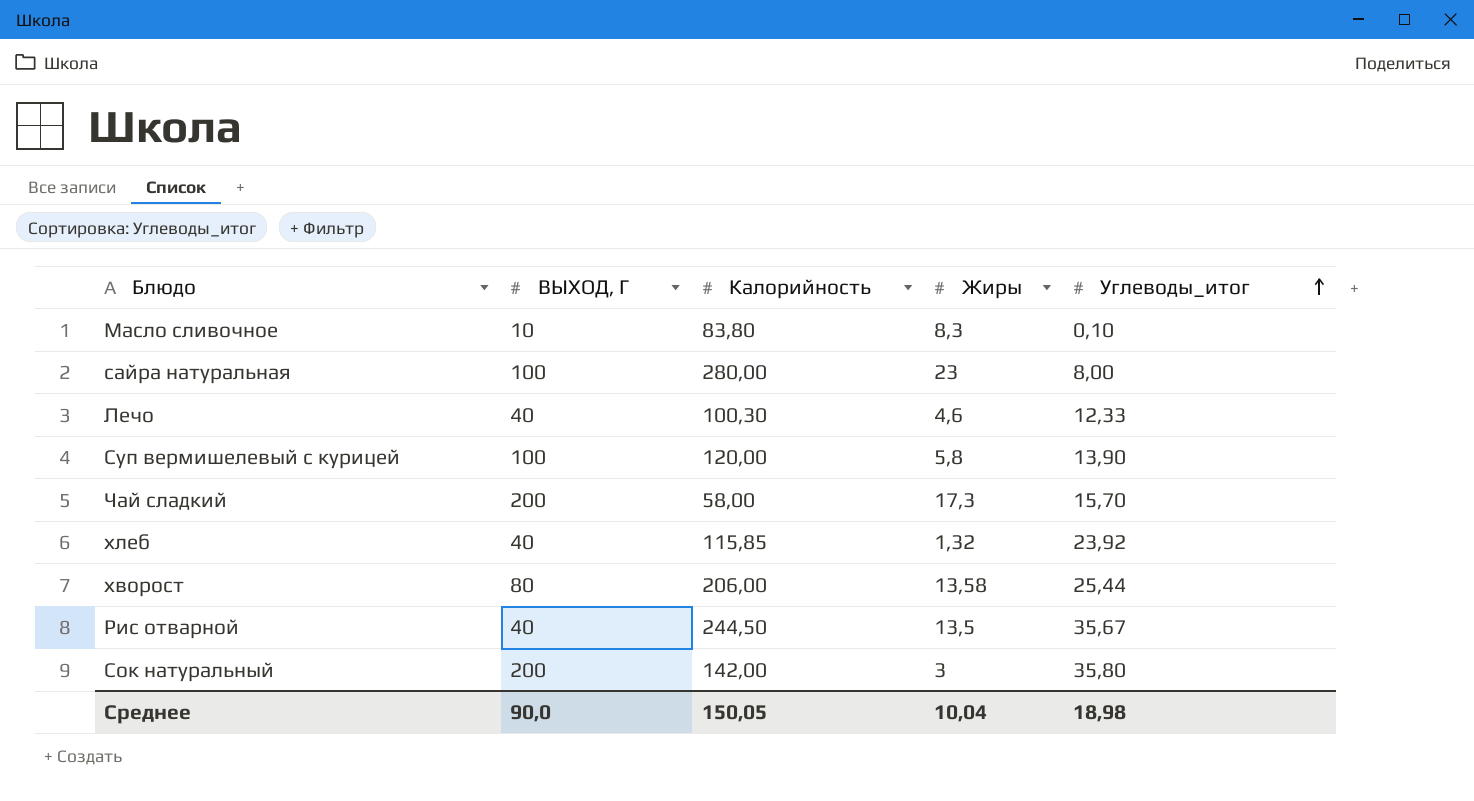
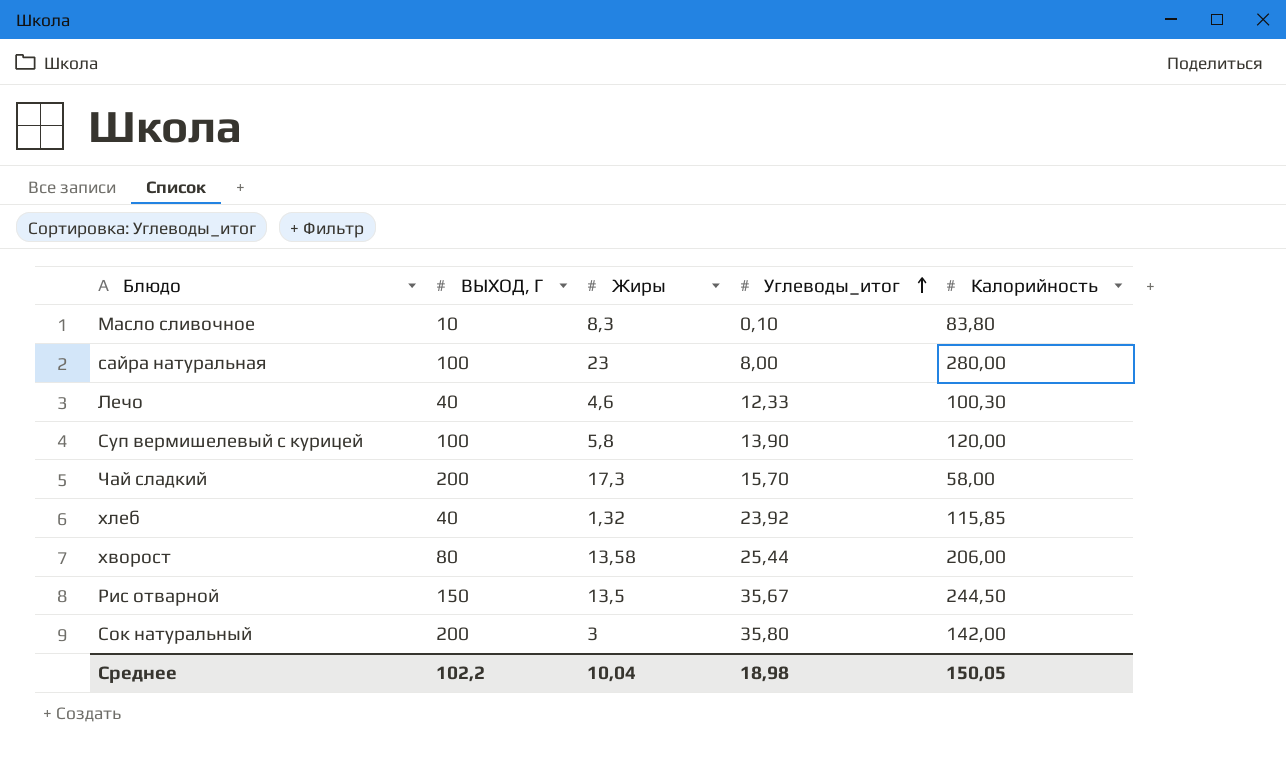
column Калорийность | position: 3 -> 5
Рис отварной | ВЫХОД, Г: 40 -> 150
Среднее | ВЫХОД, Г: 90,0 -> 102,2

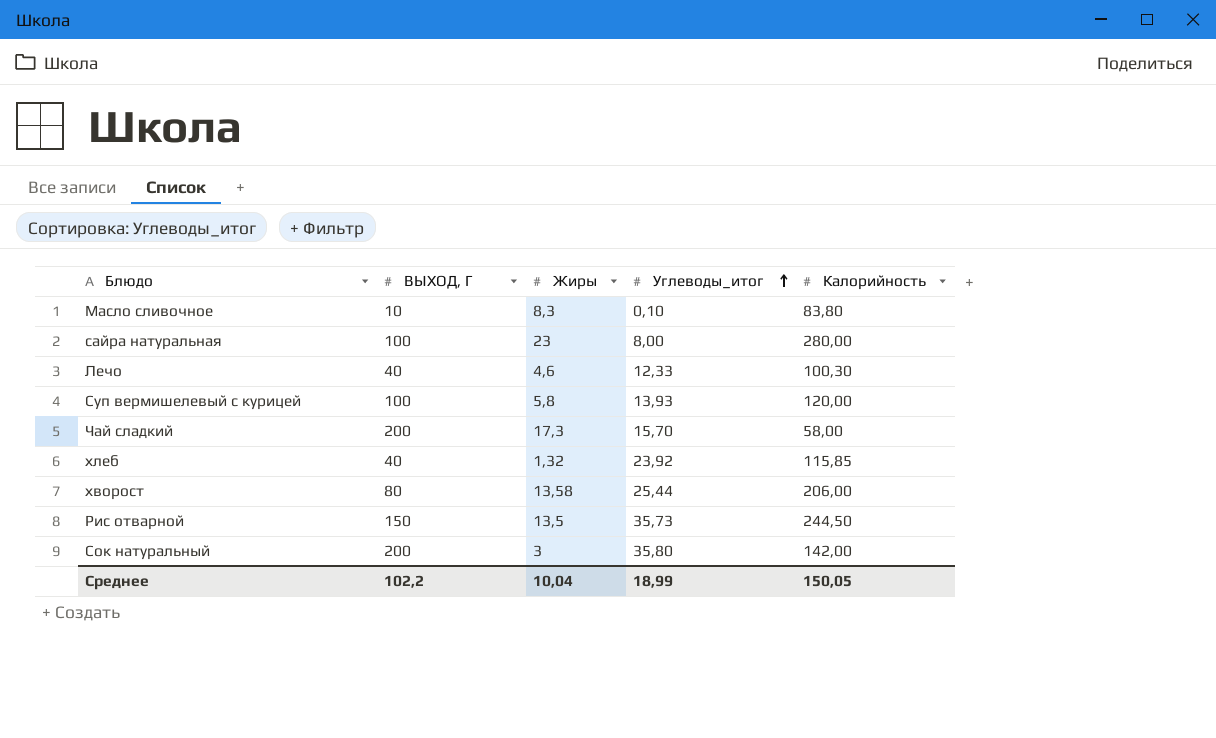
Суп вермишелевый с курицей | Углеводы_итог: 13,90 -> 13,93
Рис отварной | Углеводы_итог: 35,67 -> 35,73
Среднее | Углеводы_итог: 18,98 -> 18,99

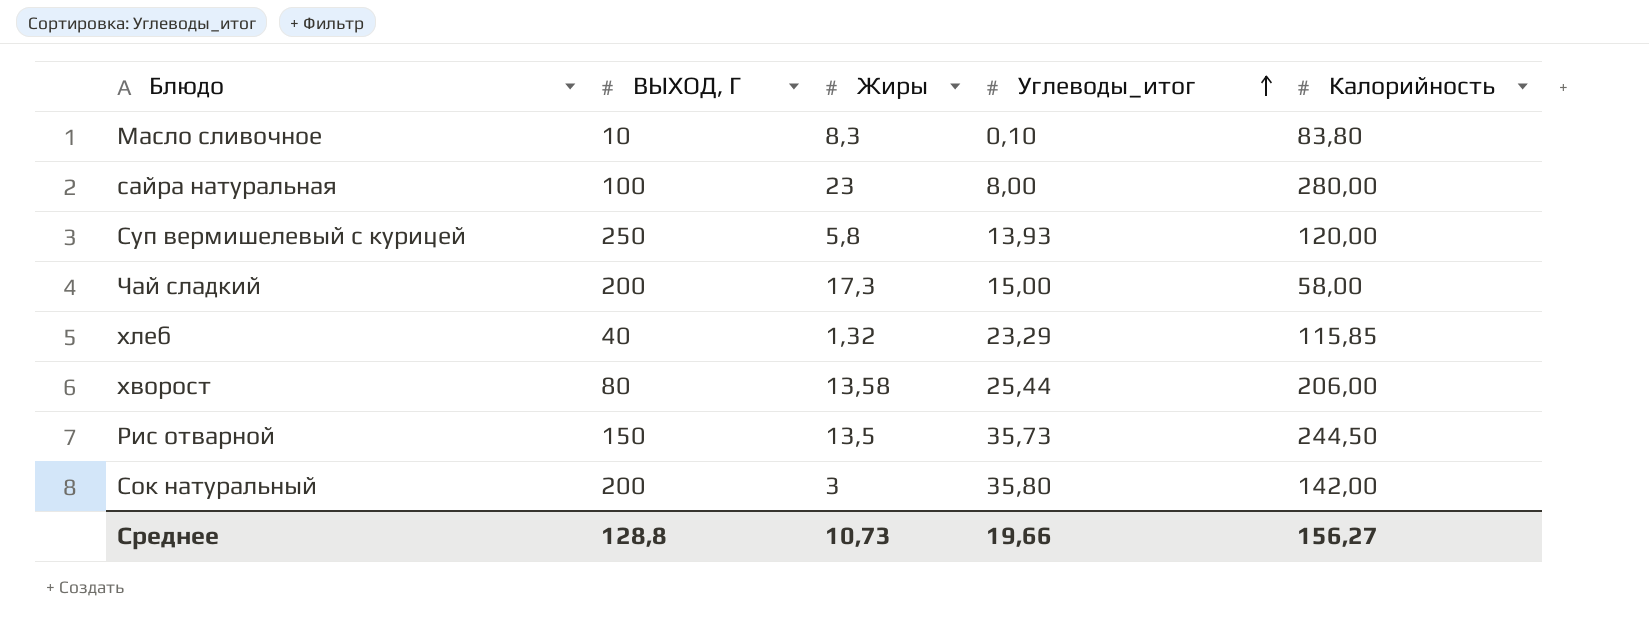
row Лечо: 40 | 4,6 | 12,33 | 100,30 -> none
Суп вермишелевый с курицей | ВЫХОД, Г: 100 -> 250
Чай сладкий | Углеводы_итог: 15,70 -> 15,00
хлеб | Углеводы_итог: 23,92 -> 23,29
Среднее | ВЫХОД, Г: 102,2 -> 128,8
Среднее | Жиры: 10,04 -> 10,73
Среднее | Углеводы_итог: 18,99 -> 19,66
Среднее | Калорийность: 150,05 -> 156,27

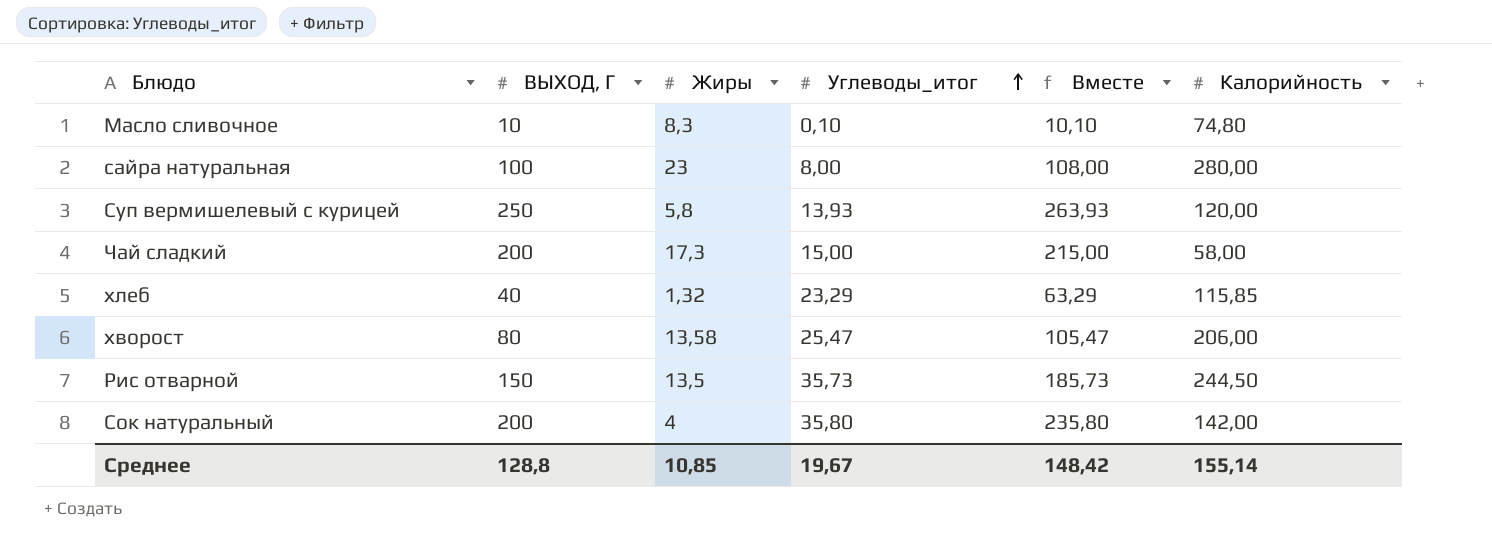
column Вместе | formula: none -> [ВЫХОД, Г] + [Углеводы_итог]
Масло сливочное | Калорийность: 83,80 -> 74,80
хворост | Углеводы_итог: 25,44 -> 25,47
Сок натуральный | Жиры: 3 -> 4
Среднее | Жиры: 10,73 -> 10,85
Среднее | Углеводы_итог: 19,66 -> 19,67
Среднее | Калорийность: 156,27 -> 155,14

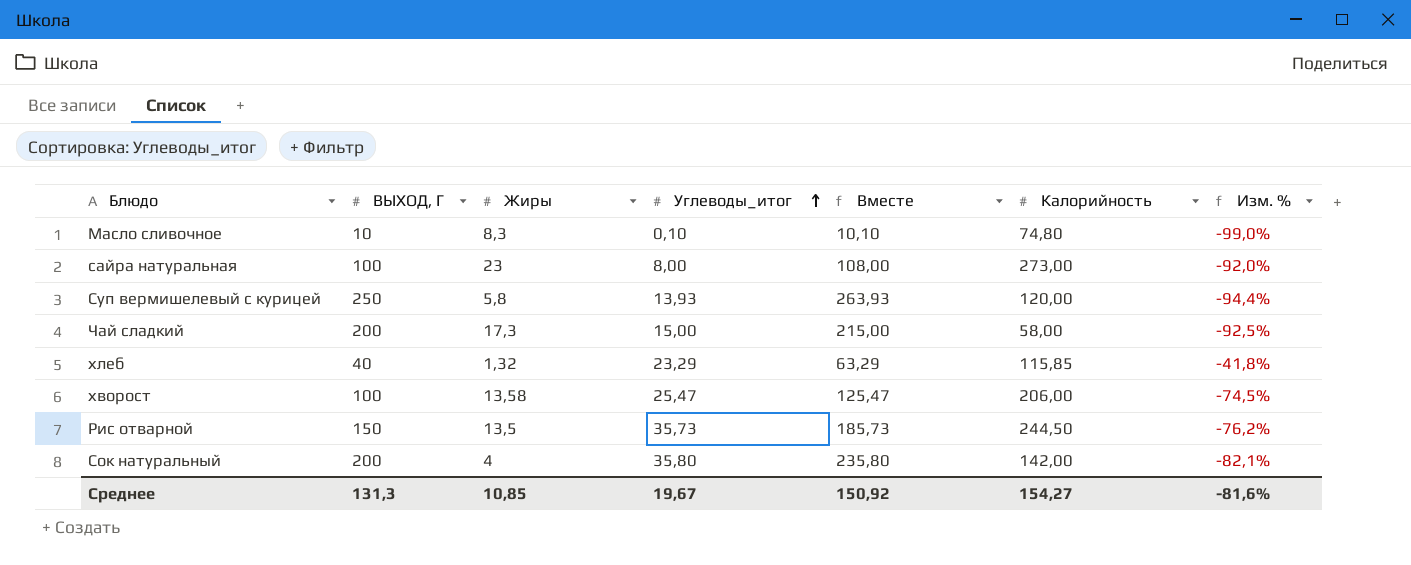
column Изм. % | formula: none -> ([Углеводы_итог] - [ВЫХОД, Г]) / [ВЫХОД, Г]
сайра натуральная | Калорийность: 280,00 -> 273,00
хворост | ВЫХОД, Г: 80 -> 100
хворост | Вместе: 105,47 -> 125,47
Среднее | ВЫХОД, Г: 128,8 -> 131,3
Среднее | Вместе: 148,42 -> 150,92
Среднее | Калорийность: 155,14 -> 154,27

